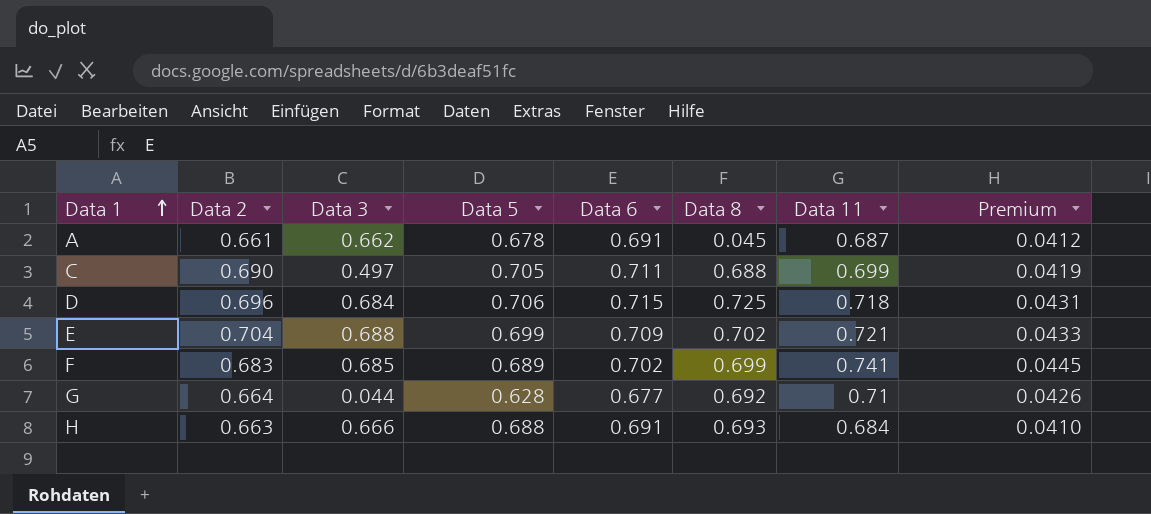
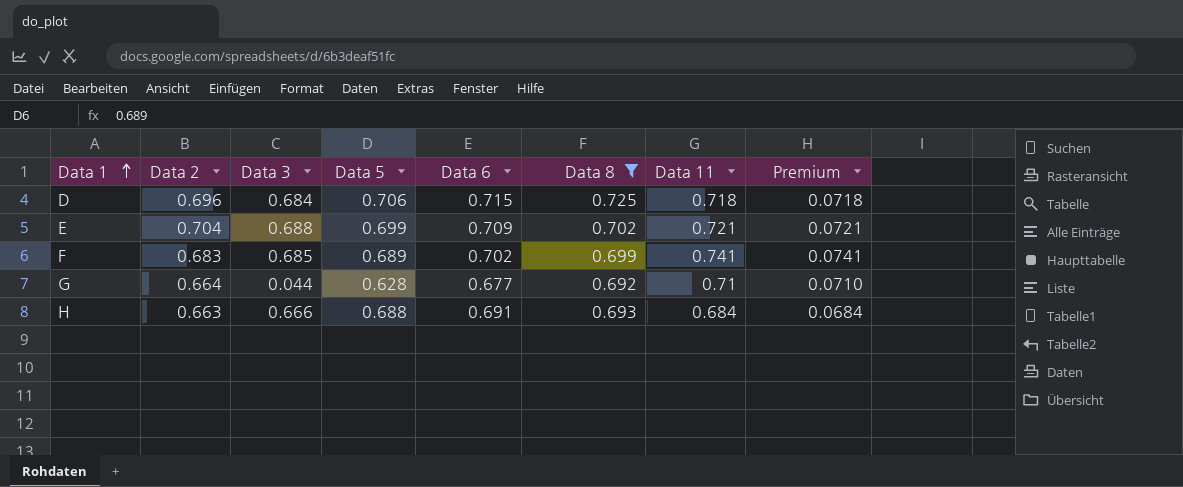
filter: none -> Data 8 >= 0.692
column Premium | formula: [Data 11] * 0.06 -> [Data 11] * 0.1

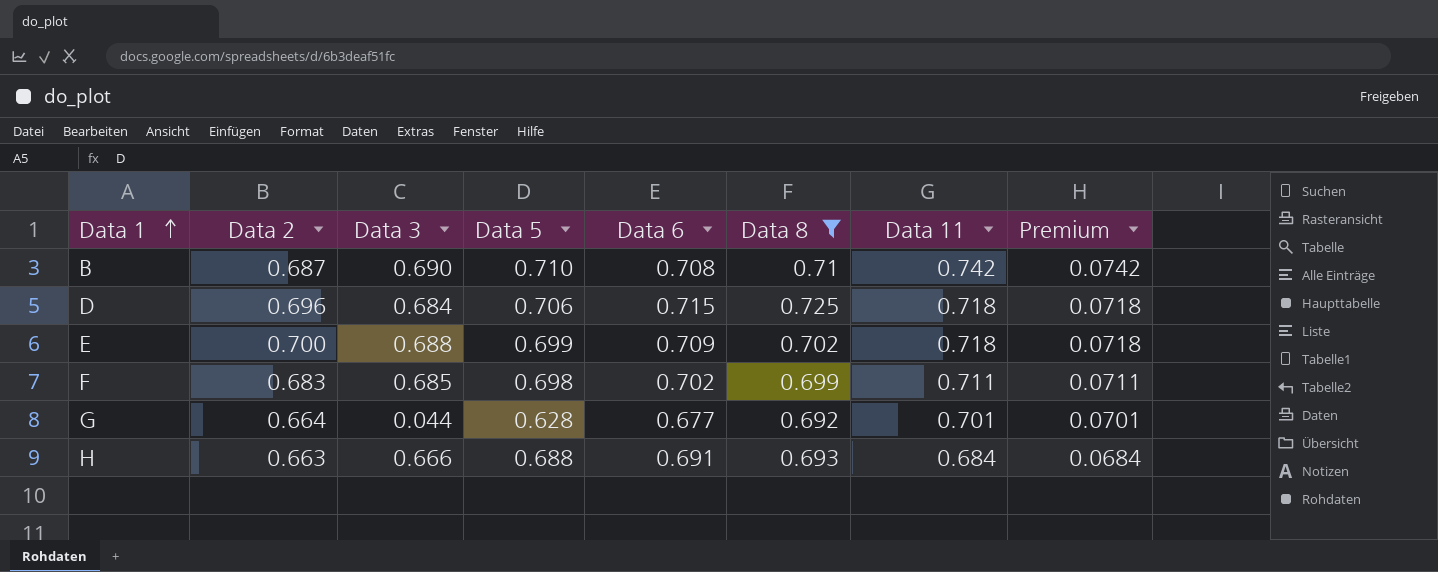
row B: none -> 0.687 | 0.690 | 0.710 | 0.708 | 0.71 | 0.742 | 0.0742
E | Data 2: 0.704 -> 0.700
E | Data 11: 0.721 -> 0.718
E | Premium: 0.0721 -> 0.0718
F | Data 5: 0.689 -> 0.698
F | Data 11: 0.741 -> 0.711
F | Premium: 0.0741 -> 0.0711
G | Data 11: 0.71 -> 0.701
G | Premium: 0.0710 -> 0.0701

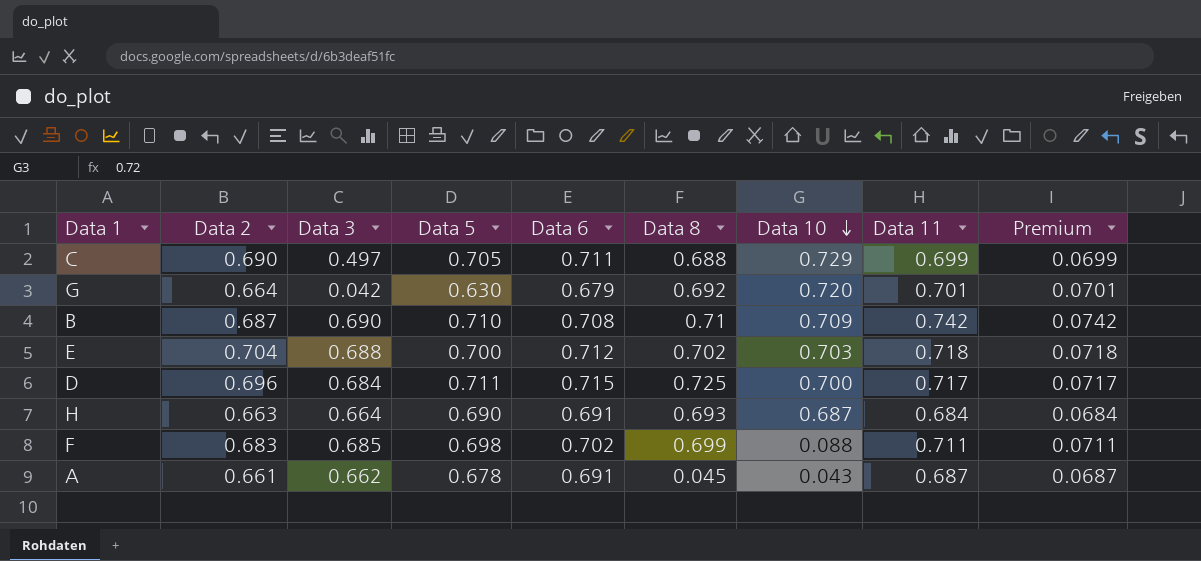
filter: Data 8 >= 0.692 -> none
row order: Data 1 ascending -> Data 10 descending
column Data 10 | position: none -> 7
G | Data 3: 0.044 -> 0.042
G | Data 5: 0.628 -> 0.630
G | Data 6: 0.677 -> 0.679
E | Data 2: 0.700 -> 0.704
E | Data 5: 0.699 -> 0.700
E | Data 6: 0.709 -> 0.712
D | Data 5: 0.706 -> 0.711
D | Data 11: 0.718 -> 0.717
D | Premium: 0.0718 -> 0.0717
H | Data 3: 0.666 -> 0.664
H | Data 5: 0.688 -> 0.690

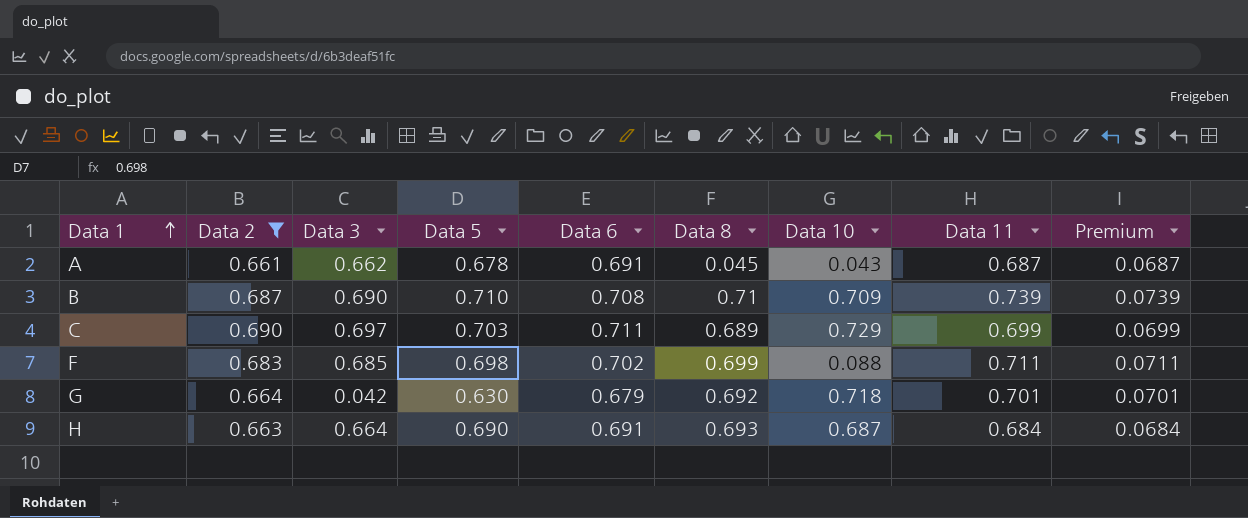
filter: none -> Data 2 <= 0.690
row order: Data 10 descending -> Data 1 ascending
B | Data 11: 0.742 -> 0.739
B | Premium: 0.0742 -> 0.0739
C | Data 3: 0.497 -> 0.697
C | Data 5: 0.705 -> 0.703
C | Data 8: 0.688 -> 0.689
G | Data 10: 0.720 -> 0.718

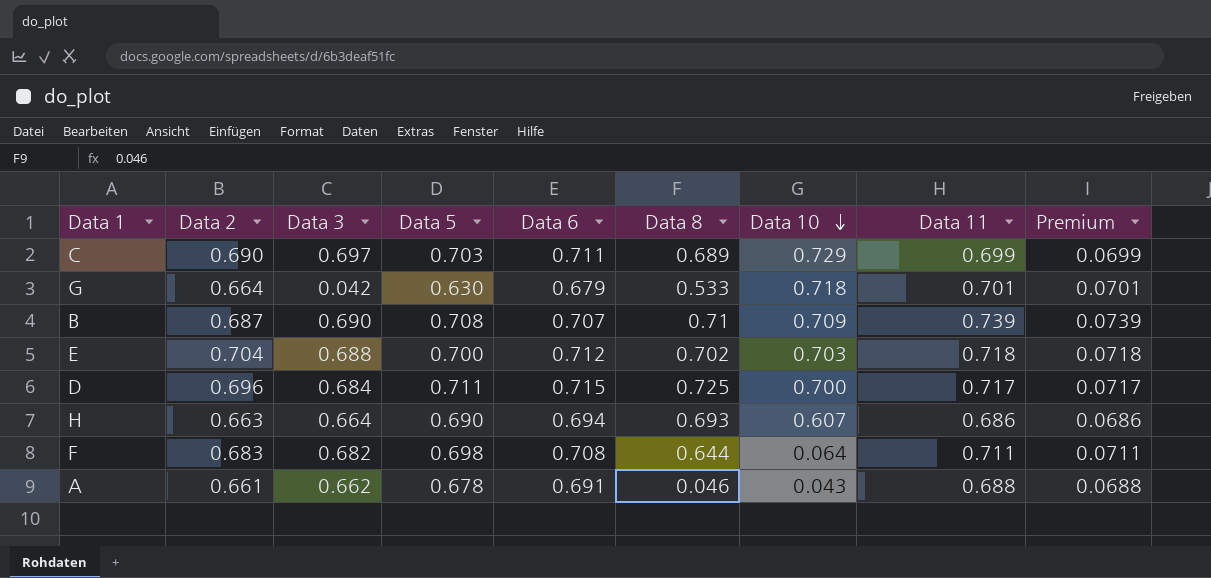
filter: Data 2 <= 0.690 -> none
row order: Data 1 ascending -> Data 10 descending
G | Data 8: 0.692 -> 0.533
B | Data 5: 0.710 -> 0.708
B | Data 6: 0.708 -> 0.707
H | Data 6: 0.691 -> 0.694
H | Data 10: 0.687 -> 0.607
H | Data 11: 0.684 -> 0.686
H | Premium: 0.0684 -> 0.0686
F | Data 3: 0.685 -> 0.682
F | Data 6: 0.702 -> 0.708
F | Data 8: 0.699 -> 0.644
F | Data 10: 0.088 -> 0.064
A | Data 8: 0.045 -> 0.046
A | Data 11: 0.687 -> 0.688
A | Premium: 0.0687 -> 0.0688

